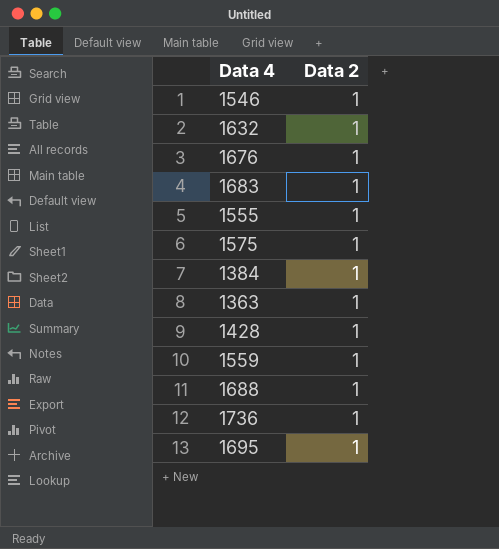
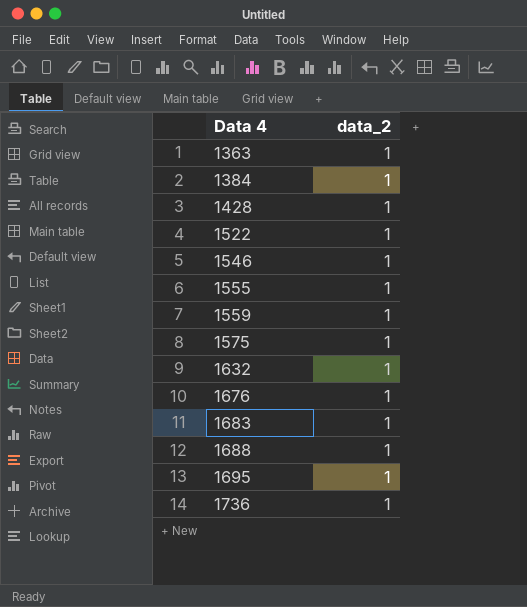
row order: none -> Data 4 ascending
column name: Data 2 -> data_2
row 1522: none -> 1

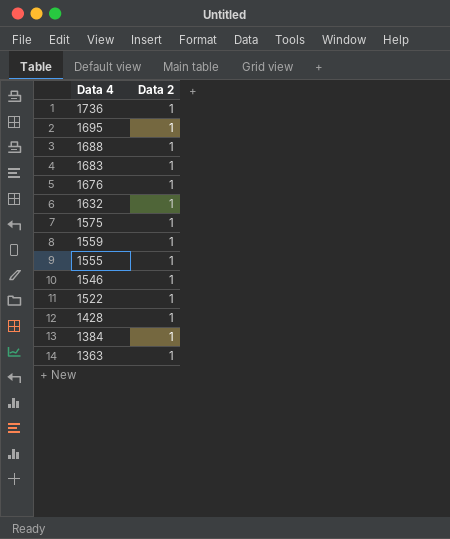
row order: Data 4 ascending -> Data 4 descending
column name: data_2 -> Data 2

